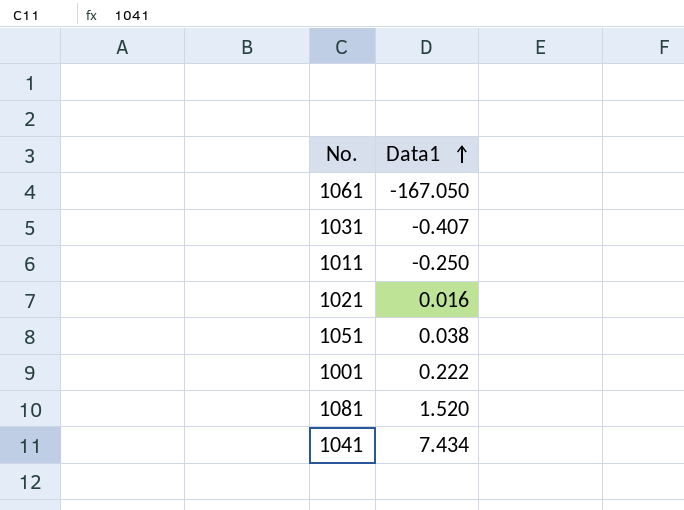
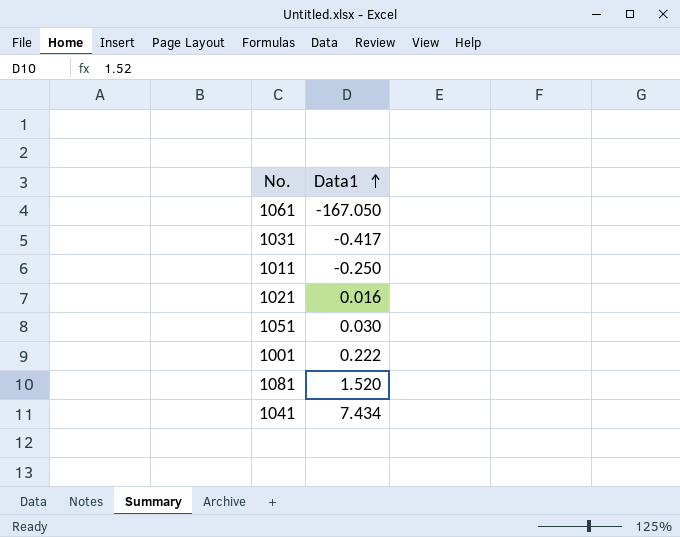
1031 | Data1: -0.407 -> -0.417
1051 | Data1: 0.038 -> 0.030

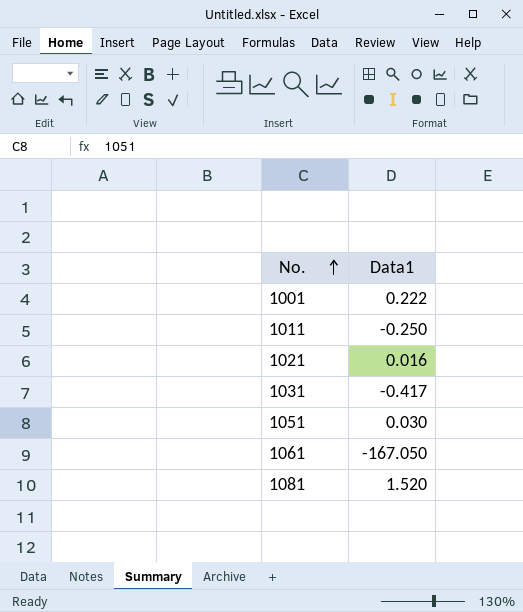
row order: Data1 ascending -> No. ascending
row 1041: 7.434 -> none

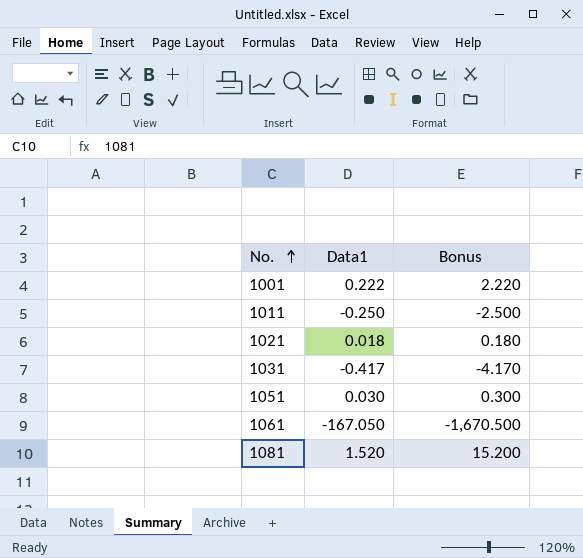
column Bonus | formula: none -> [Data1] * 10
1021 | Data1: 0.016 -> 0.018

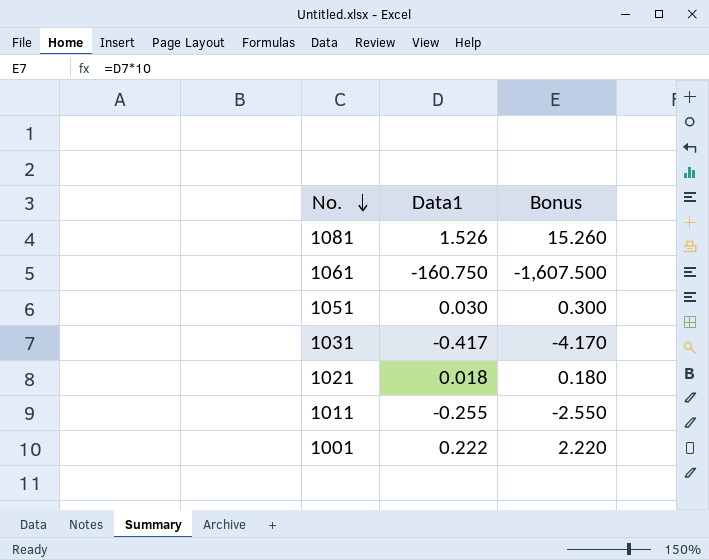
row order: No. ascending -> No. descending
1081 | Data1: 1.520 -> 1.526
1081 | Bonus: 15.200 -> 15.260
1061 | Data1: -167.050 -> -160.750
1061 | Bonus: -1,670.500 -> -1,607.500
1011 | Data1: -0.250 -> -0.255
1011 | Bonus: -2.500 -> -2.550

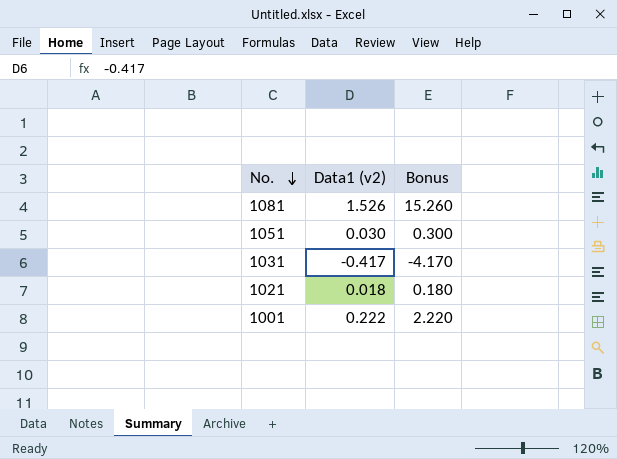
column name: Data1 -> Data1 (v2)
row 1061: -160.750 | -1,607.500 -> none
row 1011: -0.255 | -2.550 -> none

